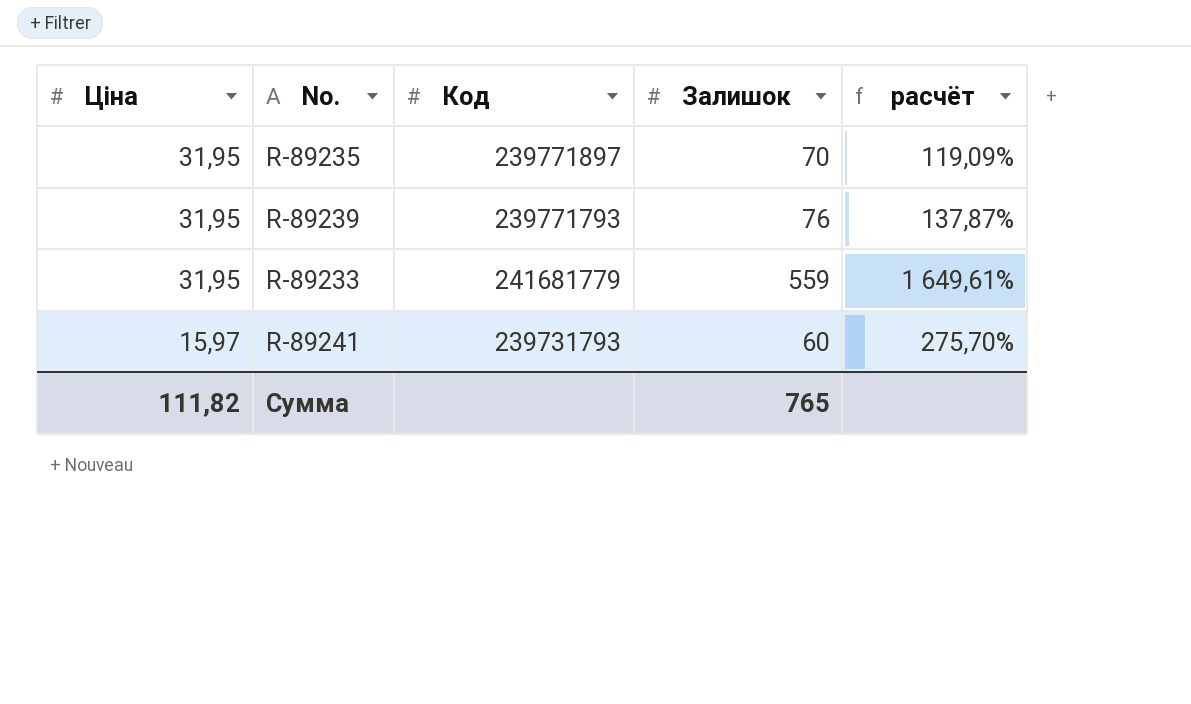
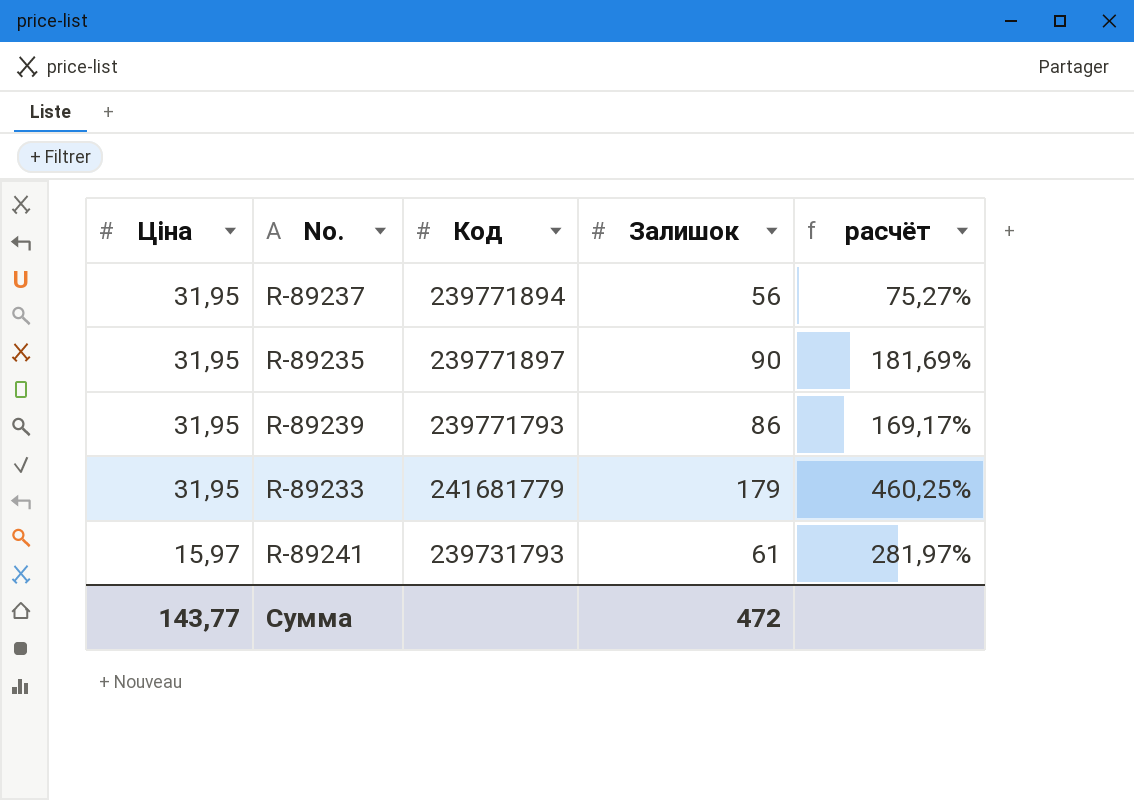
row R-89237: none -> 31,95 | 239771894 | 56 | 75,27%
R-89235 | Залишок: 70 -> 90
R-89235 | расчёт: 119,09% -> 181,69%
R-89239 | Залишок: 76 -> 86
R-89239 | расчёт: 137,87% -> 169,17%
R-89233 | Залишок: 559 -> 179
R-89233 | расчёт: 1 649,61% -> 460,25%
R-89241 | Залишок: 60 -> 61
R-89241 | расчёт: 275,70% -> 281,97%
Сумма | Ціна: 111,82 -> 143,77
Сумма | Залишок: 765 -> 472

